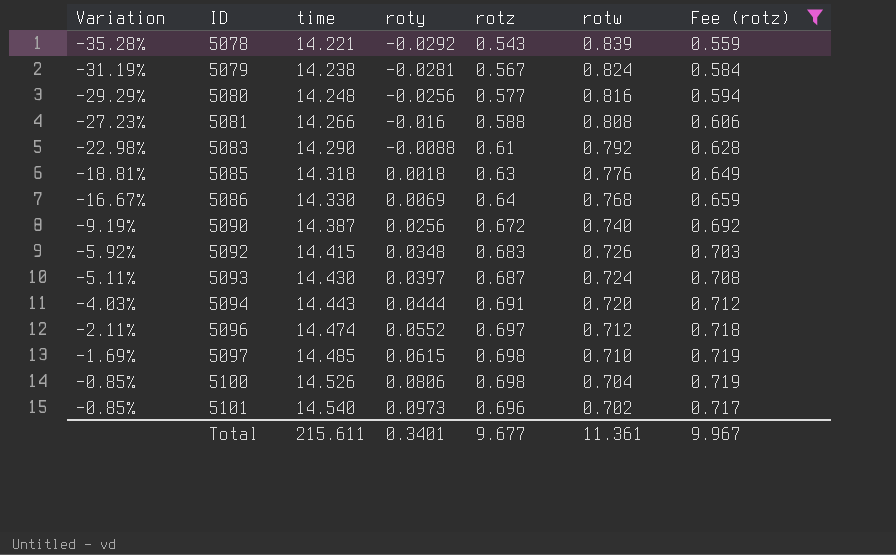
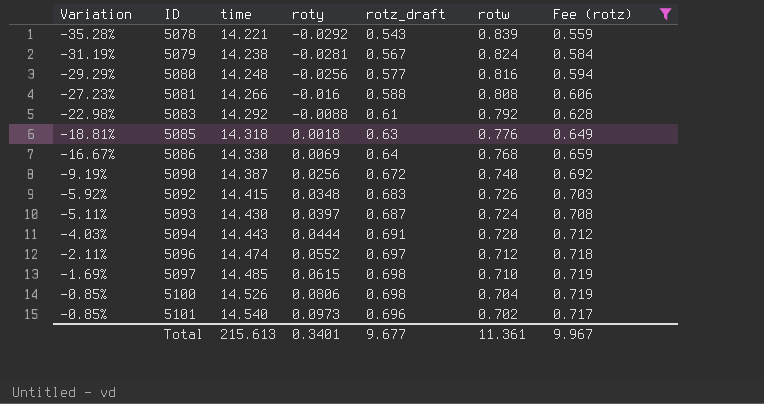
column name: rotz -> rotz_draft
5083 | time: 14.290 -> 14.292
Total | time: 215.611 -> 215.613

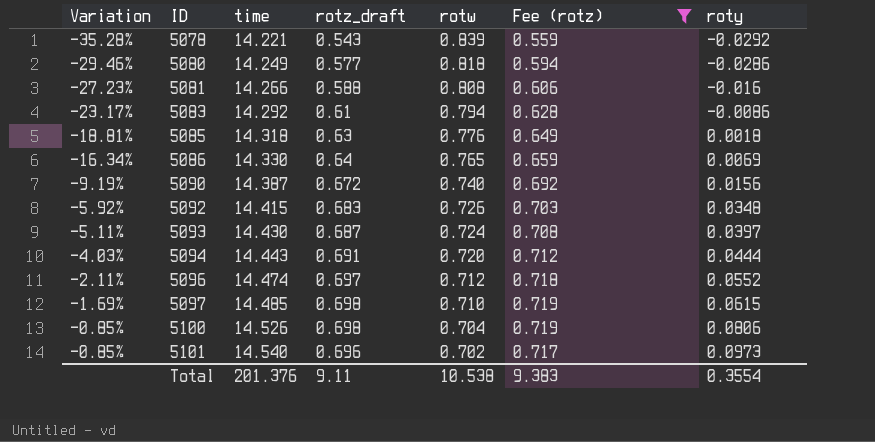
column roty | position: 4 -> 7
row 5079: -31.19% | 14.238 | -0.0281 | 0.567 | 0.824 | 0.584 -> none
5080 | Variation: -29.29% -> -29.46%
5080 | time: 14.248 -> 14.249
5080 | rotw: 0.816 -> 0.818
5080 | roty: -0.0256 -> -0.0286
5083 | Variation: -22.98% -> -23.17%
5083 | rotw: 0.792 -> 0.794
5083 | roty: -0.0088 -> -0.0086
5086 | Variation: -16.67% -> -16.34%
5086 | rotw: 0.768 -> 0.765
5090 | roty: 0.0256 -> 0.0156
Total | time: 215.613 -> 201.376
Total | rotz_draft: 9.677 -> 9.11
Total | rotw: 11.361 -> 10.538
Total | Fee (rotz): 9.967 -> 9.383
Total | roty: 0.3401 -> 0.3554

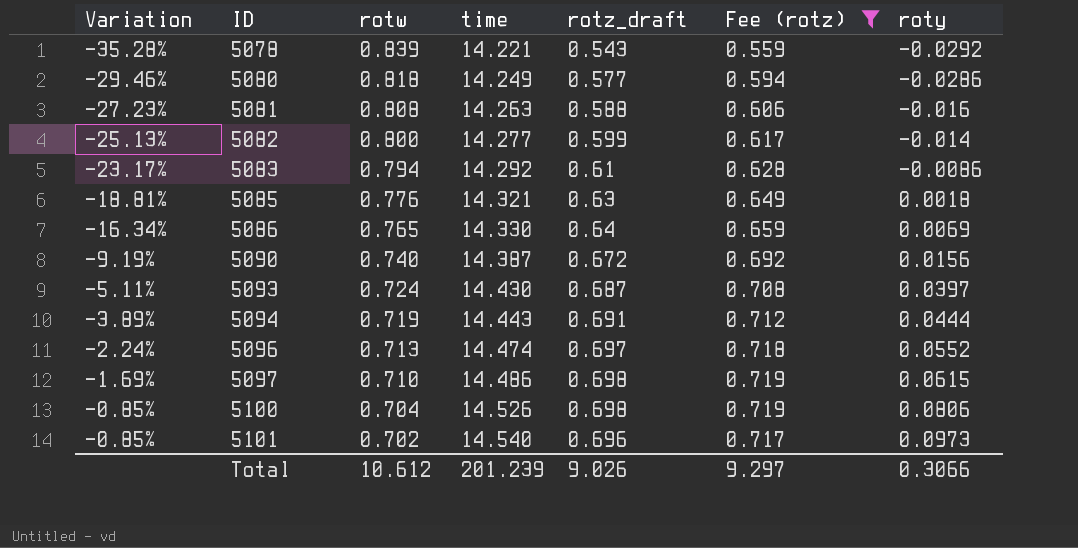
column rotw | position: 5 -> 3
row 5092: -5.92% | 14.415 | 0.683 | 0.726 | 0.703 | 0.0348 -> none
5081 | time: 14.266 -> 14.263
row 5082: none -> -25.13% | 0.800 | 14.277 | 0.599 | 0.617 | -0.014
5085 | time: 14.318 -> 14.321
5094 | Variation: -4.03% -> -3.89%
5094 | rotw: 0.720 -> 0.719
5096 | Variation: -2.11% -> -2.24%
5096 | rotw: 0.712 -> 0.713
5097 | time: 14.485 -> 14.486
Total | rotw: 10.538 -> 10.612
Total | time: 201.376 -> 201.239
Total | rotz_draft: 9.11 -> 9.026
Total | Fee (rotz): 9.383 -> 9.297
Total | roty: 0.3554 -> 0.3066

